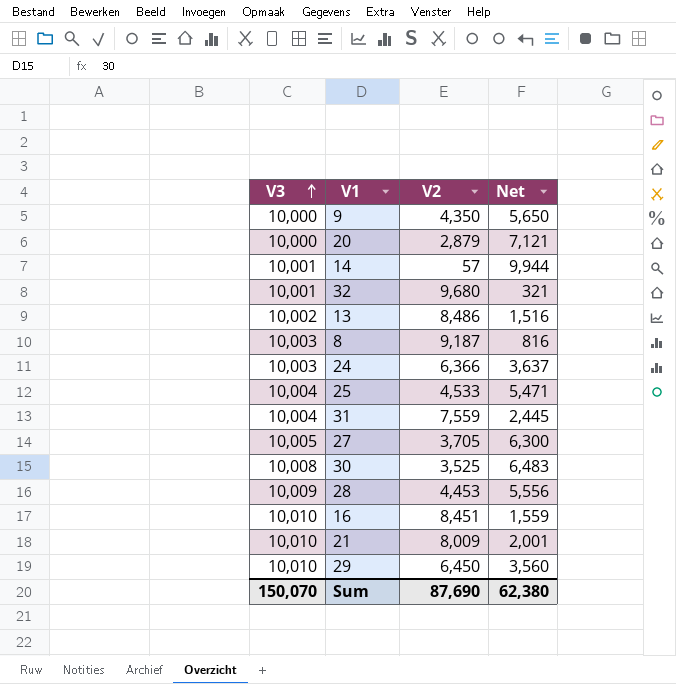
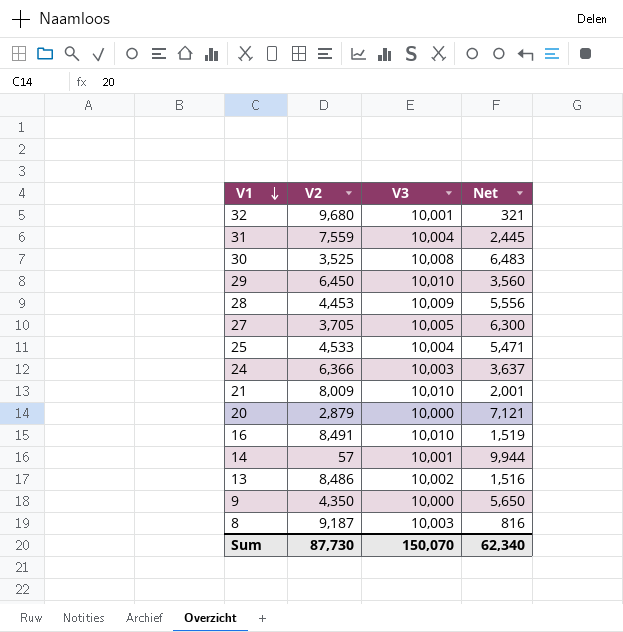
row order: V3 ascending -> V1 descending
column V3 | position: 1 -> 3
16 | V2: 8,451 -> 8,491
16 | Net: 1,559 -> 1,519
Sum | V2: 87,690 -> 87,730
Sum | Net: 62,380 -> 62,340

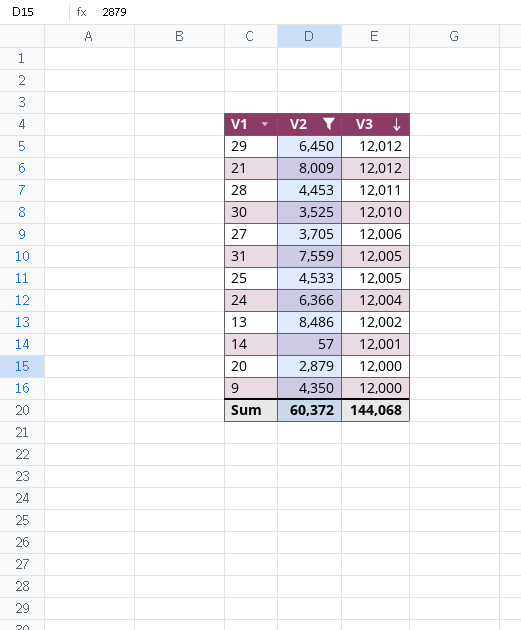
filter: none -> V2 <= 8,486
row order: V1 descending -> V3 descending
column Net | formula: [V3] - [V2] -> none
29 | V3: 10,010 -> 12,012
21 | V3: 10,010 -> 12,012
28 | V3: 10,009 -> 12,011
30 | V3: 10,008 -> 12,010
27 | V3: 10,005 -> 12,006
31 | V3: 10,004 -> 12,005
25 | V3: 10,004 -> 12,005
24 | V3: 10,003 -> 12,004
13 | V3: 10,002 -> 12,002
14 | V3: 10,001 -> 12,001
20 | V3: 10,000 -> 12,000
9 | V3: 10,000 -> 12,000
Sum | V2: 87,730 -> 60,372
Sum | V3: 150,070 -> 144,068

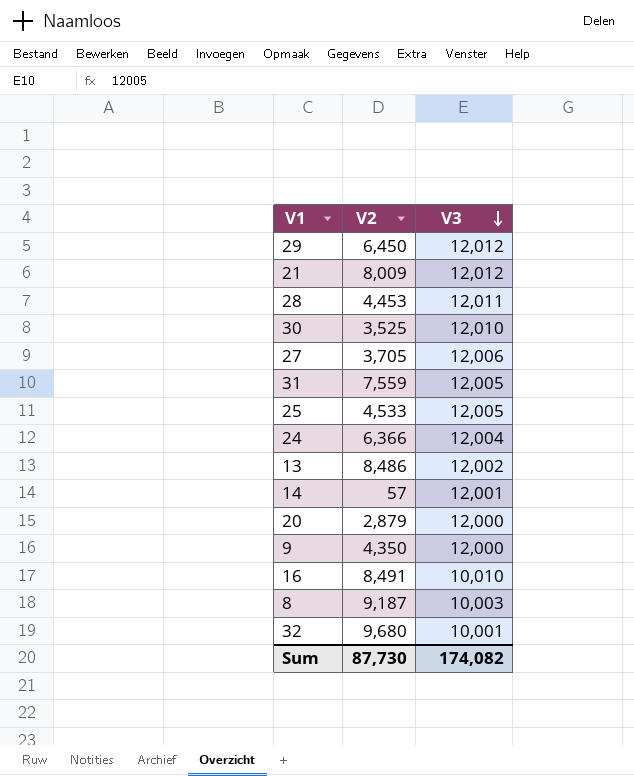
filter: V2 <= 8,486 -> none
Sum | V2: 60,372 -> 87,730
Sum | V3: 144,068 -> 174,082

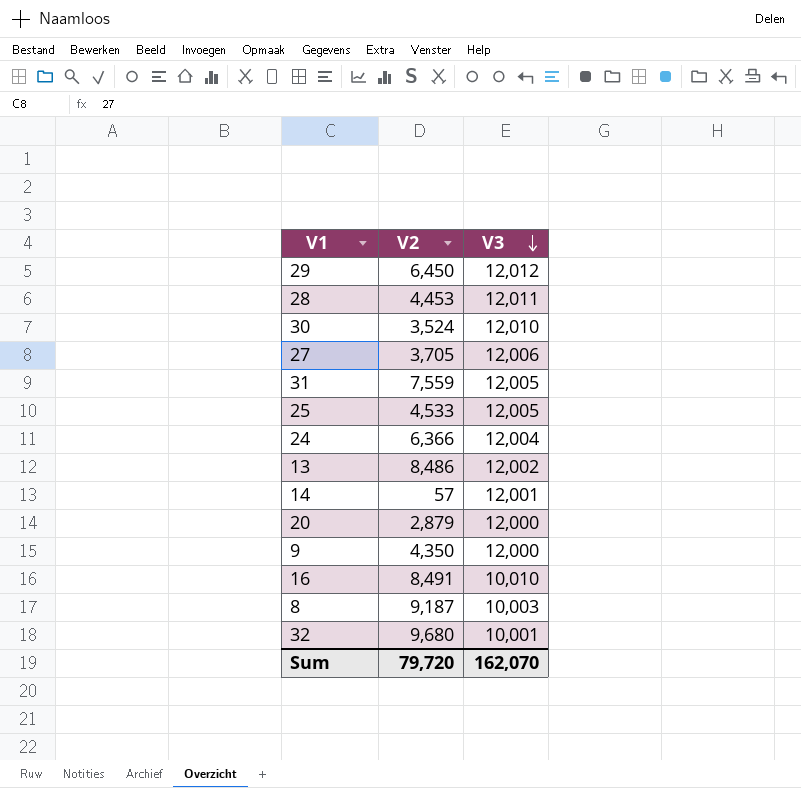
row 21: 8,009 | 12,012 -> none
30 | V2: 3,525 -> 3,524
Sum | V2: 87,730 -> 79,720
Sum | V3: 174,082 -> 162,070

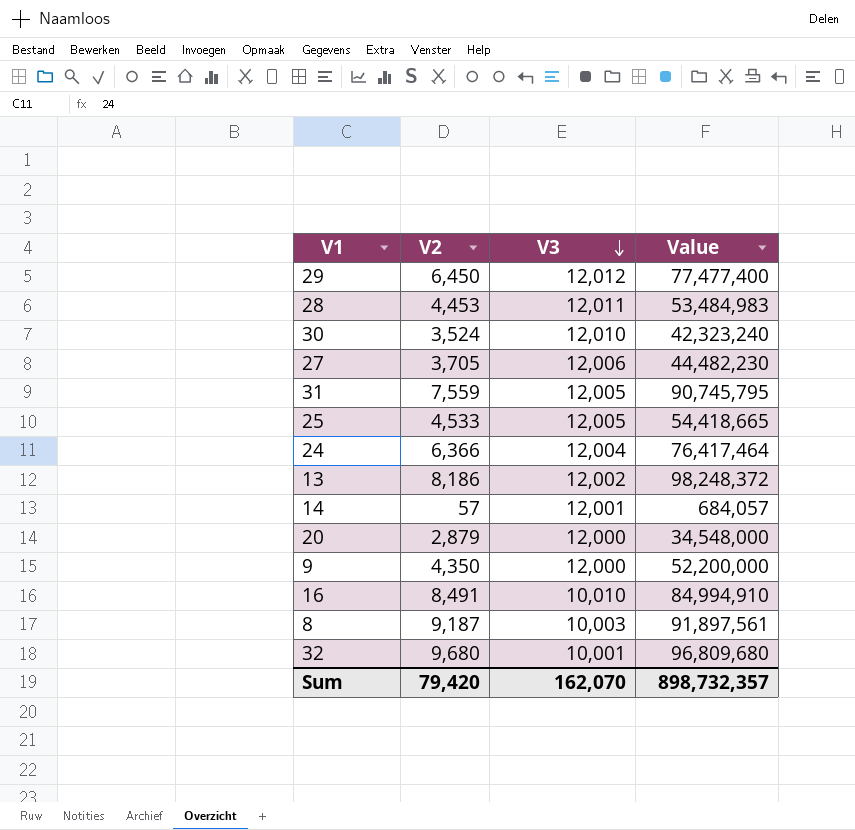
column Value | formula: none -> [V2] * [V3]
13 | V2: 8,486 -> 8,186
Sum | V2: 79,720 -> 79,420

